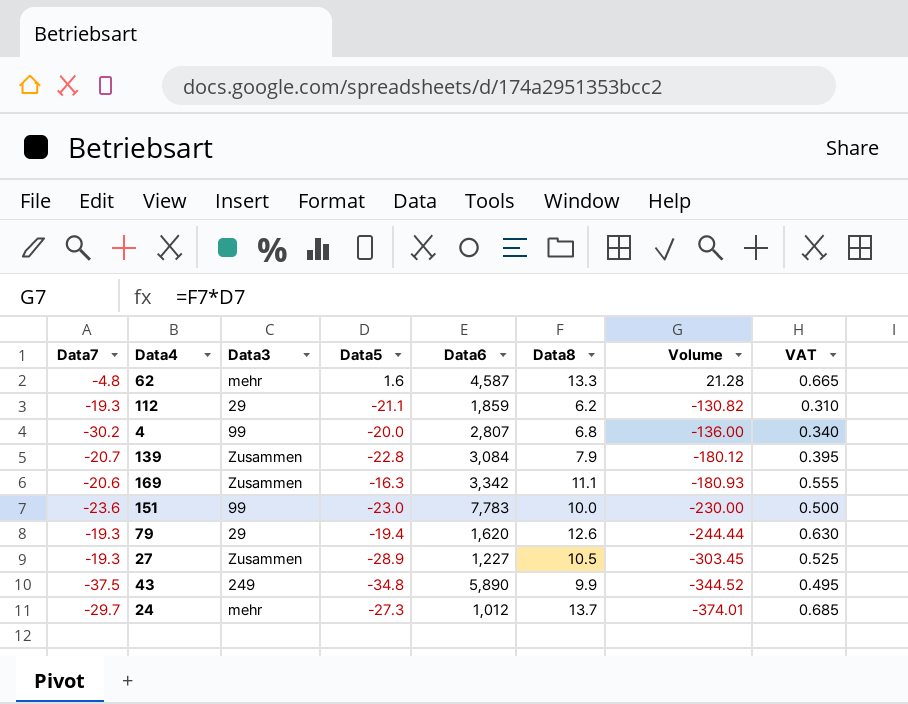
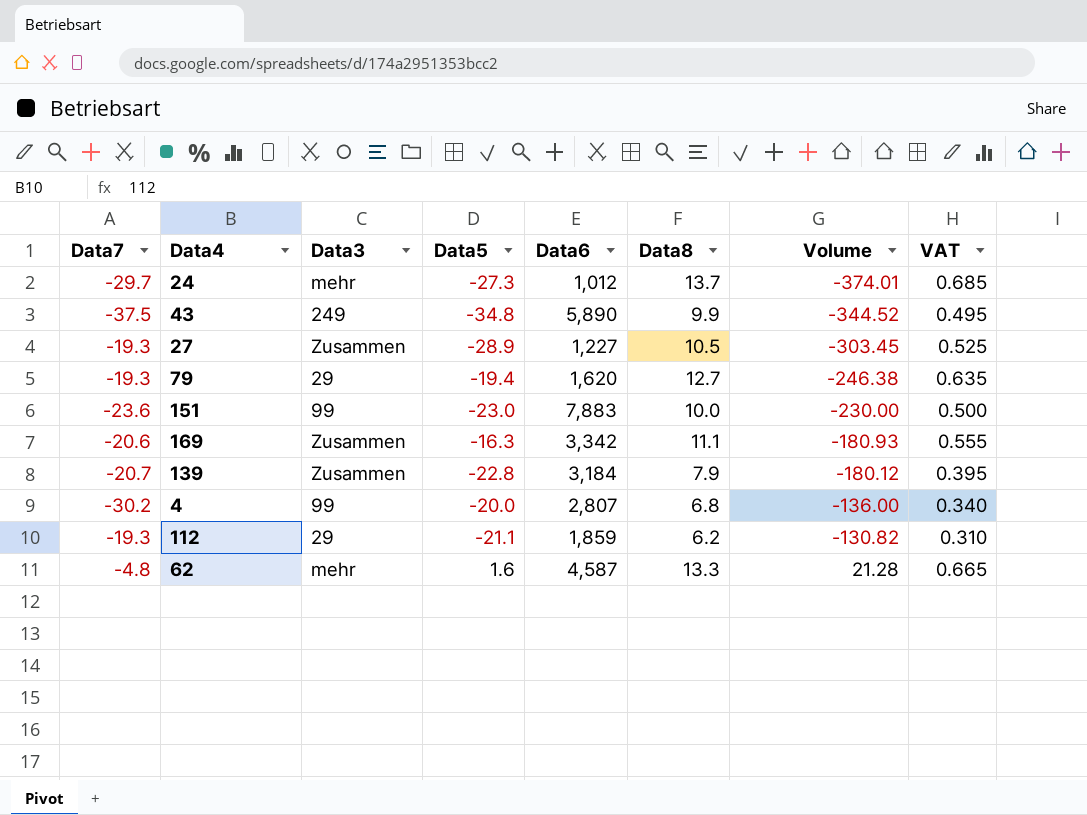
row order: Volume descending -> Volume ascending
79 | Data8: 12.6 -> 12.7
79 | Volume: -244.44 -> -246.38
79 | VAT: 0.630 -> 0.635
151 | Data6: 7,783 -> 7,883
139 | Data6: 3,084 -> 3,184

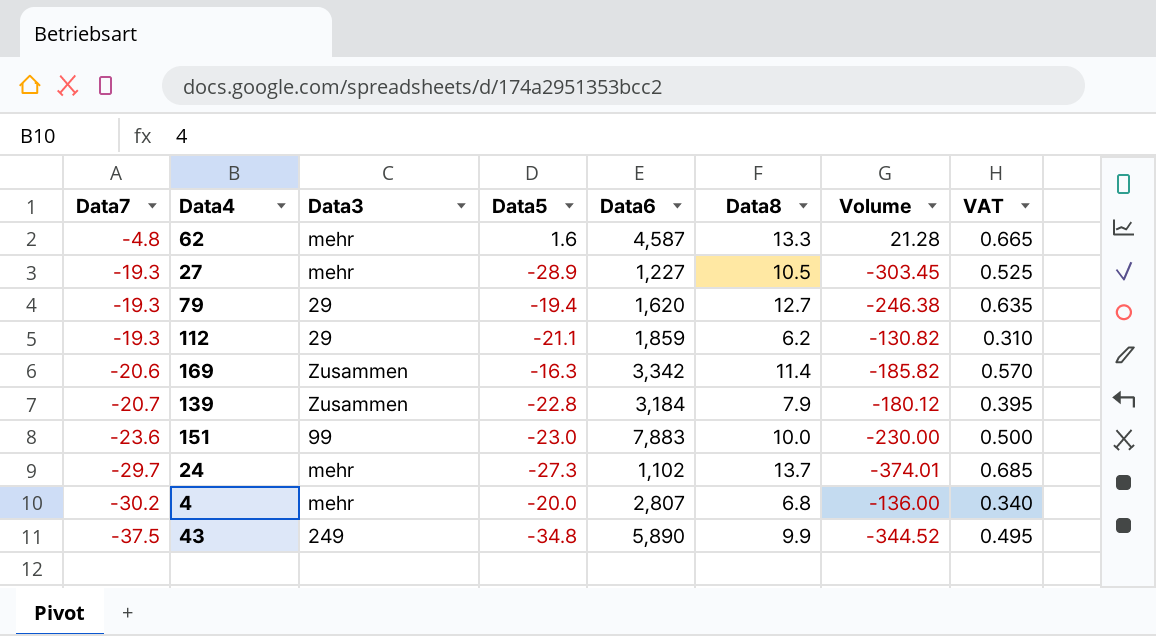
row order: Volume ascending -> Data7 descending
27 | Data3: Zusammen -> mehr
169 | Data8: 11.1 -> 11.4
169 | Volume: -180.93 -> -185.82
169 | VAT: 0.555 -> 0.570
24 | Data6: 1,012 -> 1,102
4 | Data3: 99 -> mehr

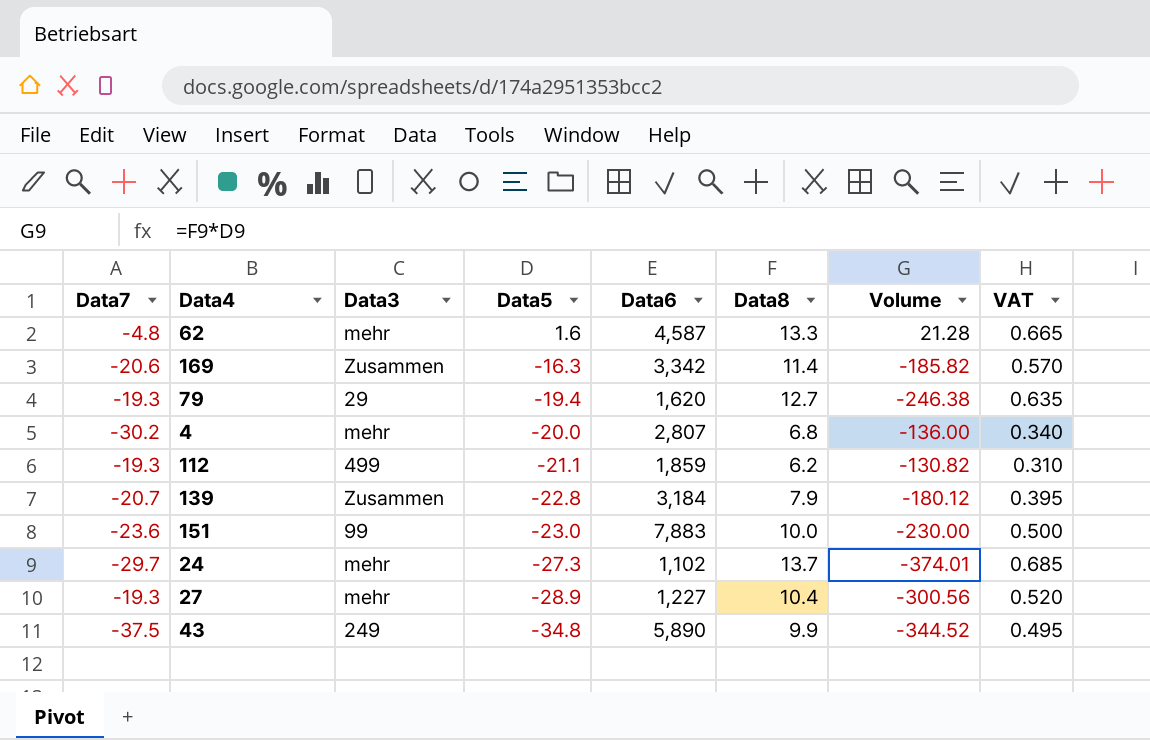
row order: Data7 descending -> Data5 descending
112 | Data3: 29 -> 499
27 | Data8: 10.5 -> 10.4
27 | Volume: -303.45 -> -300.56
27 | VAT: 0.525 -> 0.520

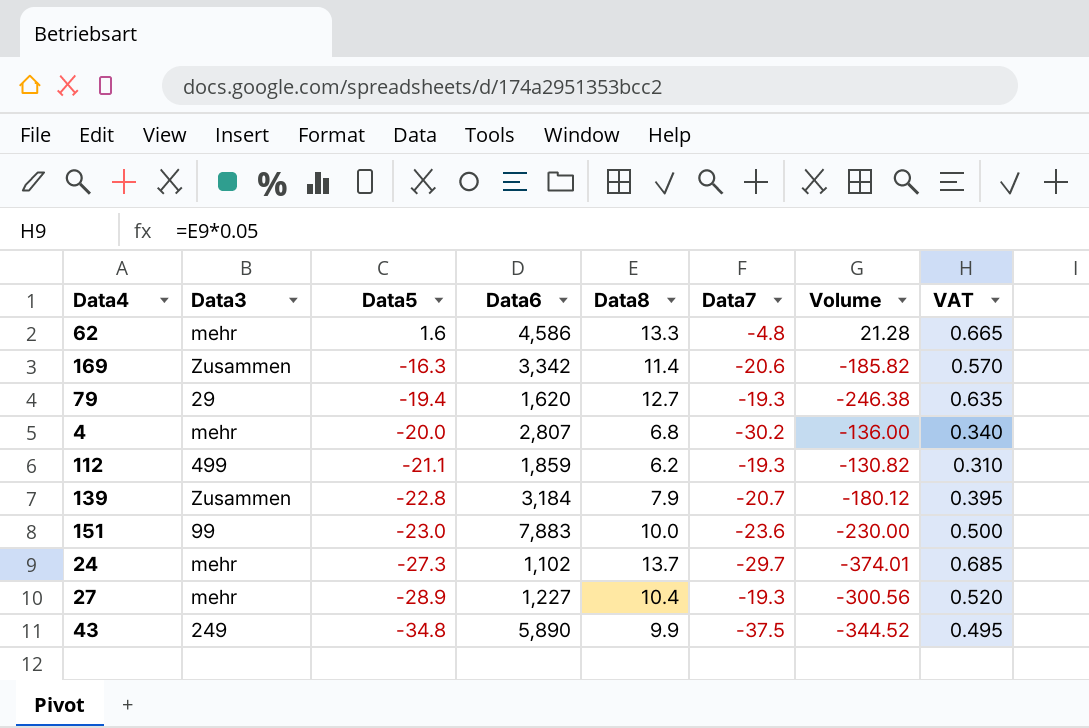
column Data7 | position: 1 -> 6
62 | Data6: 4,587 -> 4,586

